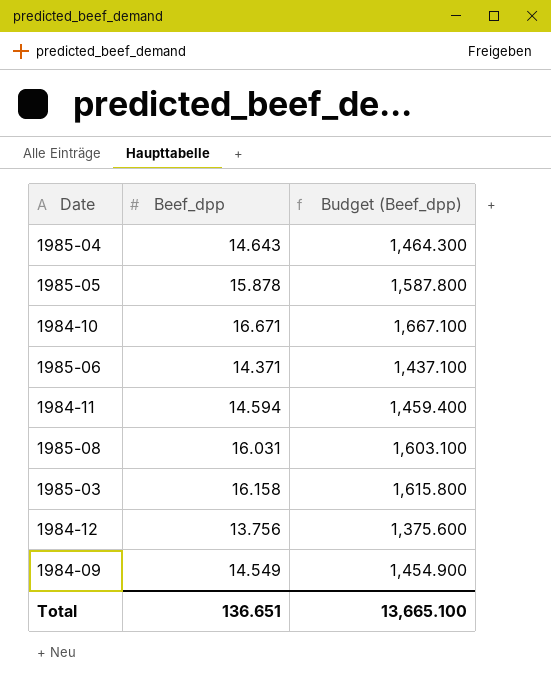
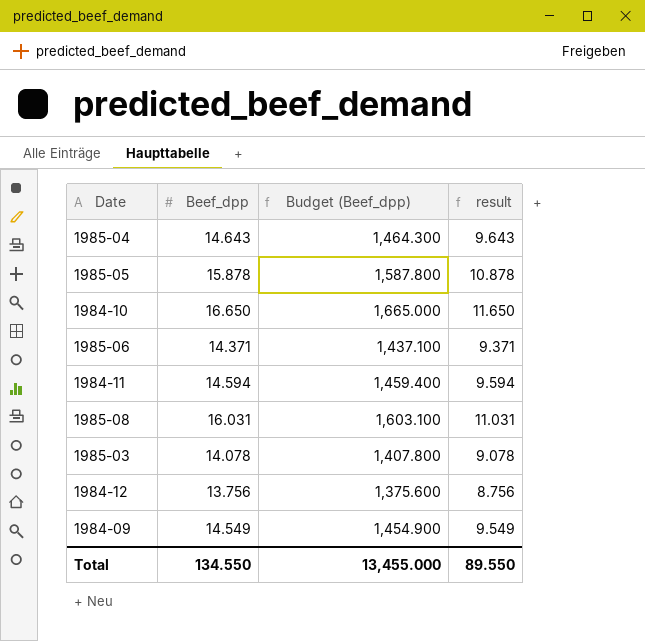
column result | formula: none -> [Beef_dpp] - 5
1984-10 | Beef_dpp: 16.671 -> 16.650
1984-10 | Budget (Beef_dpp): 1,667.100 -> 1,665.000
1985-03 | Beef_dpp: 16.158 -> 14.078
1985-03 | Budget (Beef_dpp): 1,615.800 -> 1,407.800
Total | Beef_dpp: 136.651 -> 134.550
Total | Budget (Beef_dpp): 13,665.100 -> 13,455.000

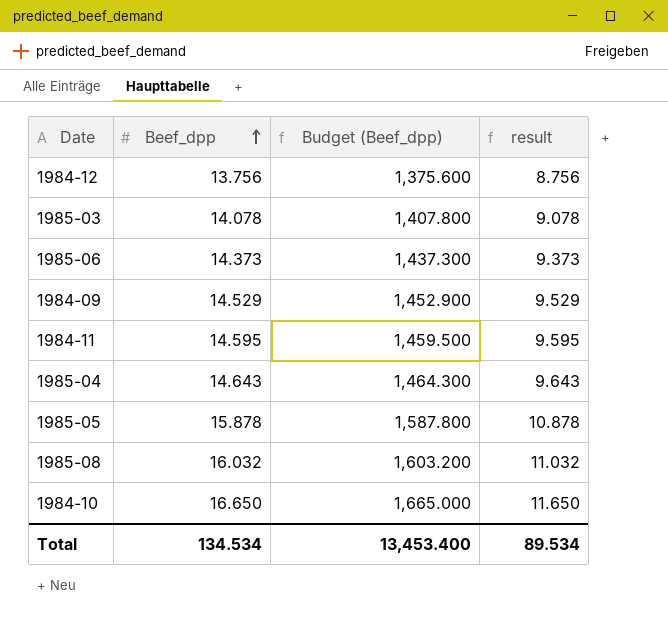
row order: none -> Beef_dpp ascending
1985-06 | Beef_dpp: 14.371 -> 14.373
1985-06 | Budget (Beef_dpp): 1,437.100 -> 1,437.300
1985-06 | result: 9.371 -> 9.373
1984-09 | Beef_dpp: 14.549 -> 14.529
1984-09 | Budget (Beef_dpp): 1,454.900 -> 1,452.900
1984-09 | result: 9.549 -> 9.529
1984-11 | Beef_dpp: 14.594 -> 14.595
1984-11 | Budget (Beef_dpp): 1,459.400 -> 1,459.500
1984-11 | result: 9.594 -> 9.595
1985-08 | Beef_dpp: 16.031 -> 16.032
1985-08 | Budget (Beef_dpp): 1,603.100 -> 1,603.200
1985-08 | result: 11.031 -> 11.032
Total | Beef_dpp: 134.550 -> 134.534
Total | Budget (Beef_dpp): 13,455.000 -> 13,453.400
Total | result: 89.550 -> 89.534

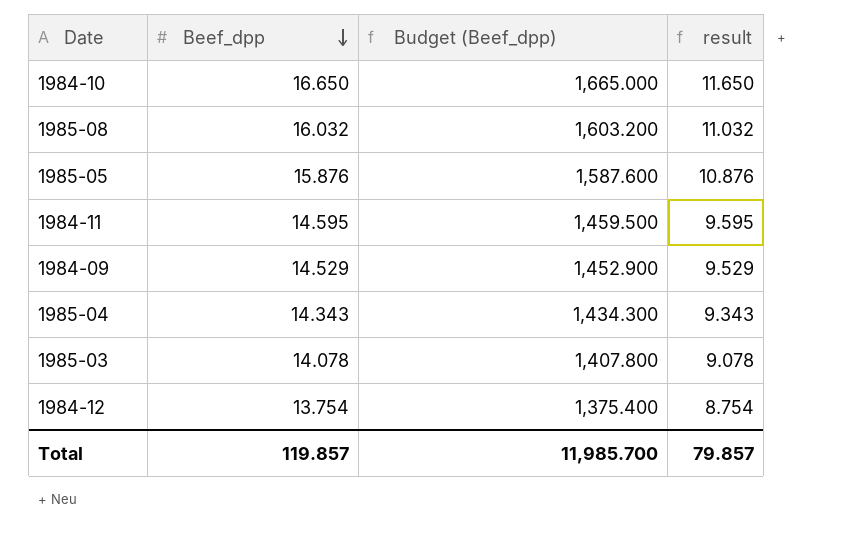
row order: Beef_dpp ascending -> Beef_dpp descending
row 1985-06: 14.373 | 1,437.300 | 9.373 -> none
1985-05 | Beef_dpp: 15.878 -> 15.876
1985-05 | Budget (Beef_dpp): 1,587.800 -> 1,587.600
1985-05 | result: 10.878 -> 10.876
1985-04 | Beef_dpp: 14.643 -> 14.343
1985-04 | Budget (Beef_dpp): 1,464.300 -> 1,434.300
1985-04 | result: 9.643 -> 9.343
1984-12 | Beef_dpp: 13.756 -> 13.754
1984-12 | Budget (Beef_dpp): 1,375.600 -> 1,375.400
1984-12 | result: 8.756 -> 8.754
Total | Beef_dpp: 134.534 -> 119.857
Total | Budget (Beef_dpp): 13,453.400 -> 11,985.700
Total | result: 89.534 -> 79.857

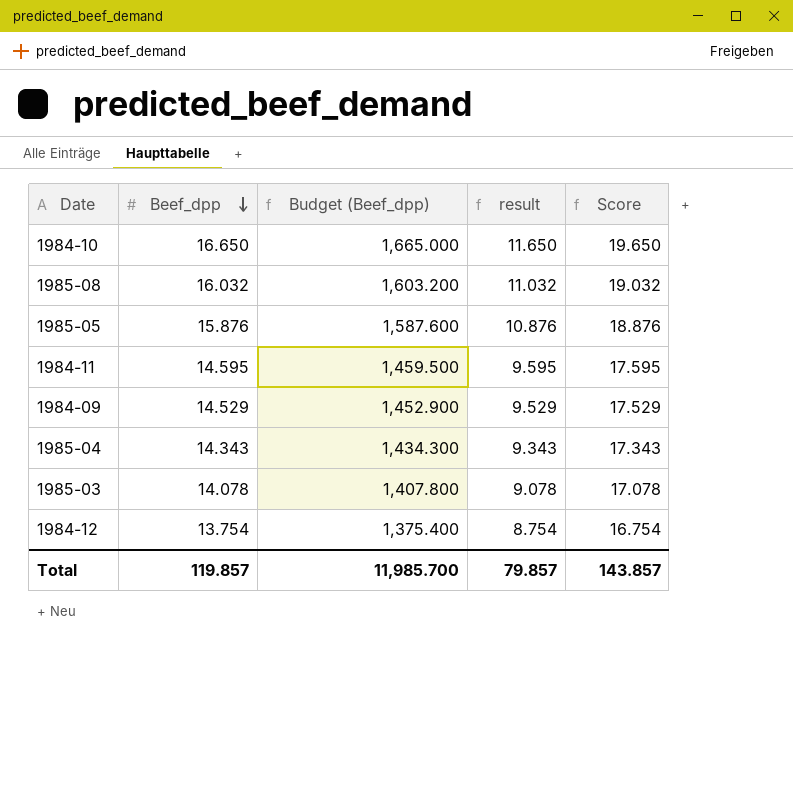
column Score | formula: none -> [Beef_dpp] + 3

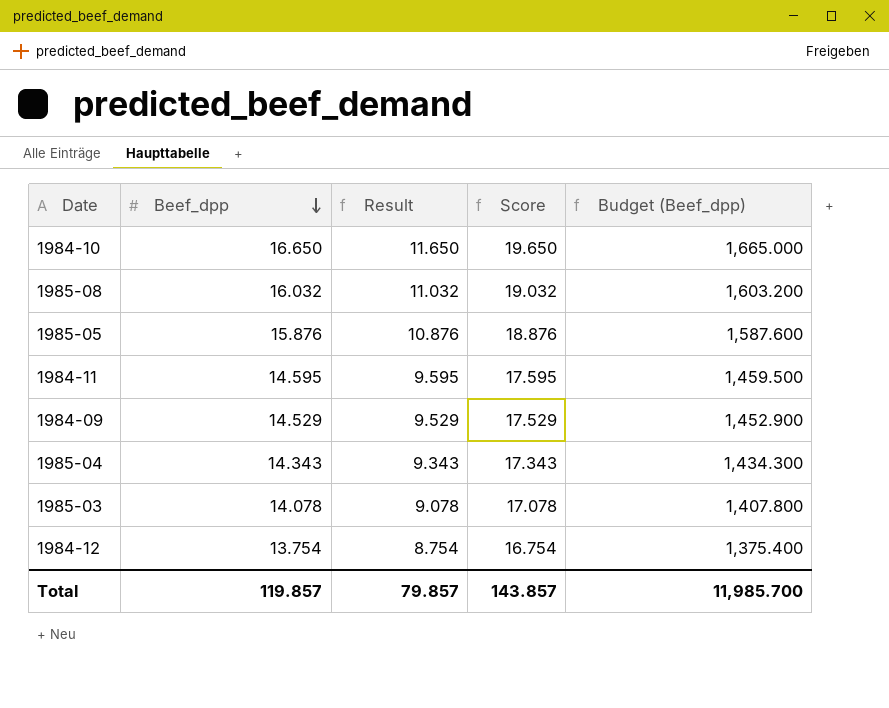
column name: result -> Result
column Budget (Beef_dpp) | position: 3 -> 5

